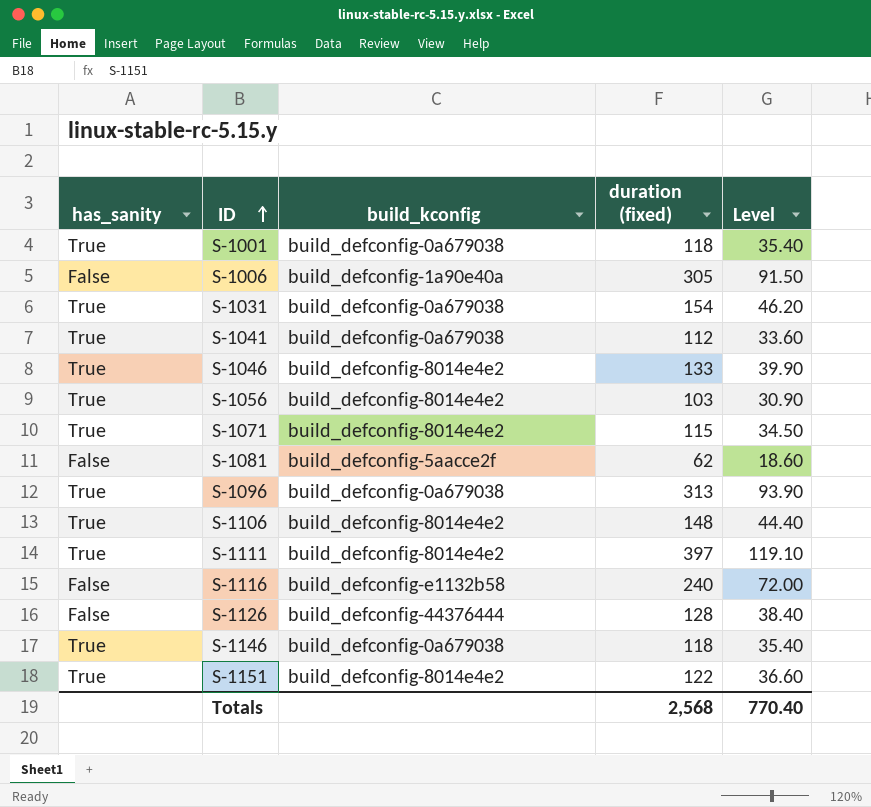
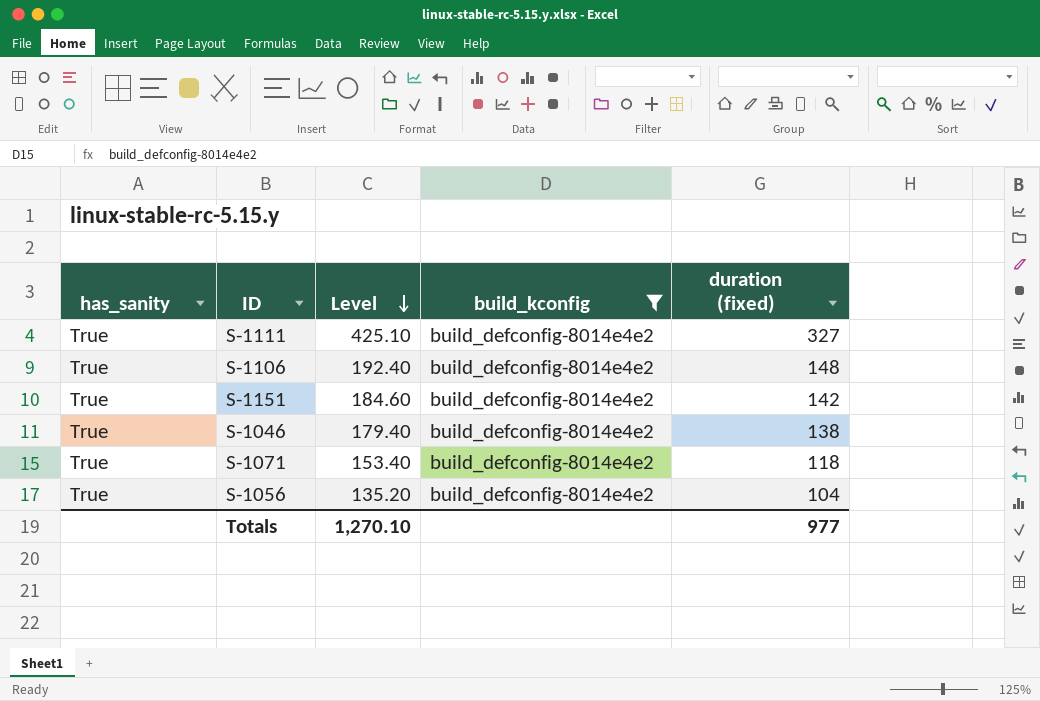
filter: none -> build_kconfig = build_defconfig-8014e4e2
row order: ID ascending -> Level descending
column Level | formula: [duration (fixed)] * 0.3 -> [duration (fixed)] * 1.3
column Level | position: 5 -> 3
S-1111 | duration (fixed): 397 -> 327
S-1151 | duration (fixed): 122 -> 142
S-1046 | duration (fixed): 133 -> 138
S-1071 | duration (fixed): 115 -> 118
S-1056 | duration (fixed): 103 -> 104
Totals | Level: 770.40 -> 1,270.10
Totals | duration (fixed): 2,568 -> 977

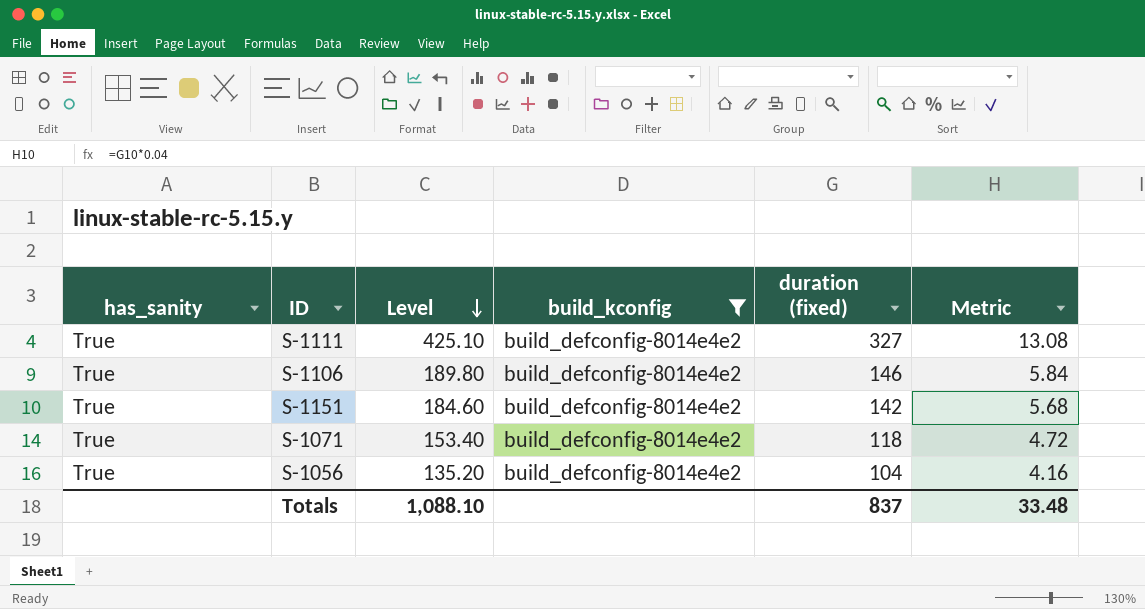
column Metric | formula: none -> [duration (fixed)] * 0.04
row S-1046: True | 179.40 | build_defconfig-8014e4e2 | 138 -> none
S-1106 | Level: 192.40 -> 189.80
S-1106 | duration (fixed): 148 -> 146
Totals | Level: 1,270.10 -> 1,088.10
Totals | duration (fixed): 977 -> 837

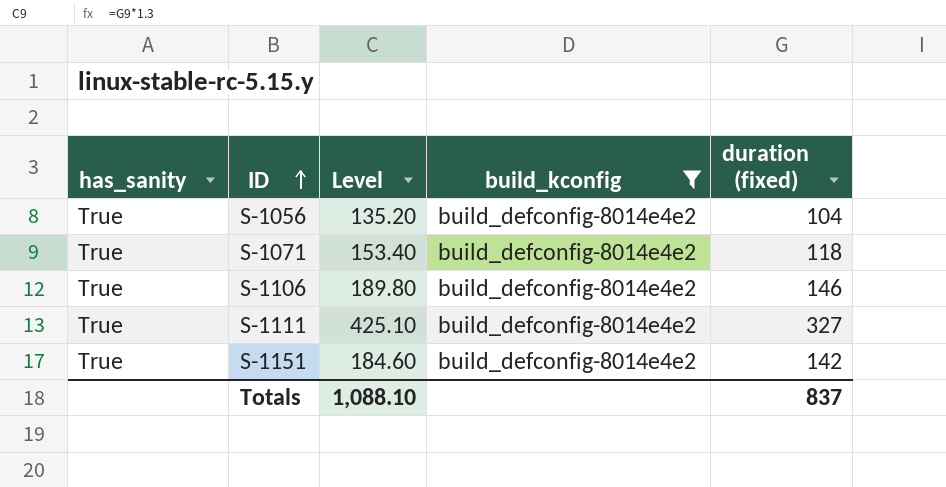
row order: Level descending -> ID ascending
column Metric | formula: [duration (fixed)] * 0.04 -> none

